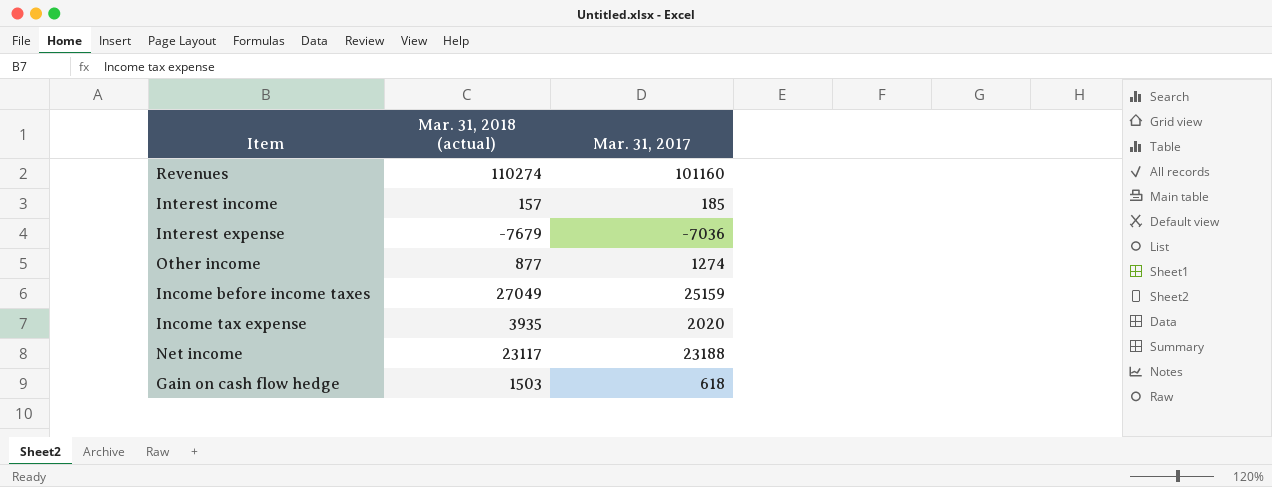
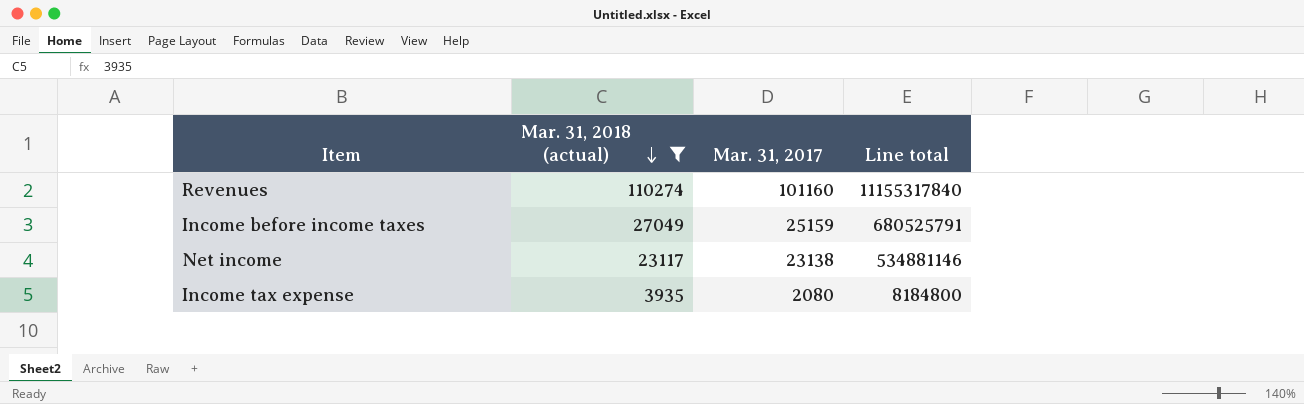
filter: none -> Mar. 31, 2018 (actual) >= 3935
row order: none -> Mar. 31, 2018 (actual) descending
column Line total | formula: none -> [Mar. 31, 2018 (actual)] * [Mar. 31, 2017]
Net income | Mar. 31, 2017: 23188 -> 23138
Income tax expense | Mar. 31, 2017: 2020 -> 2080

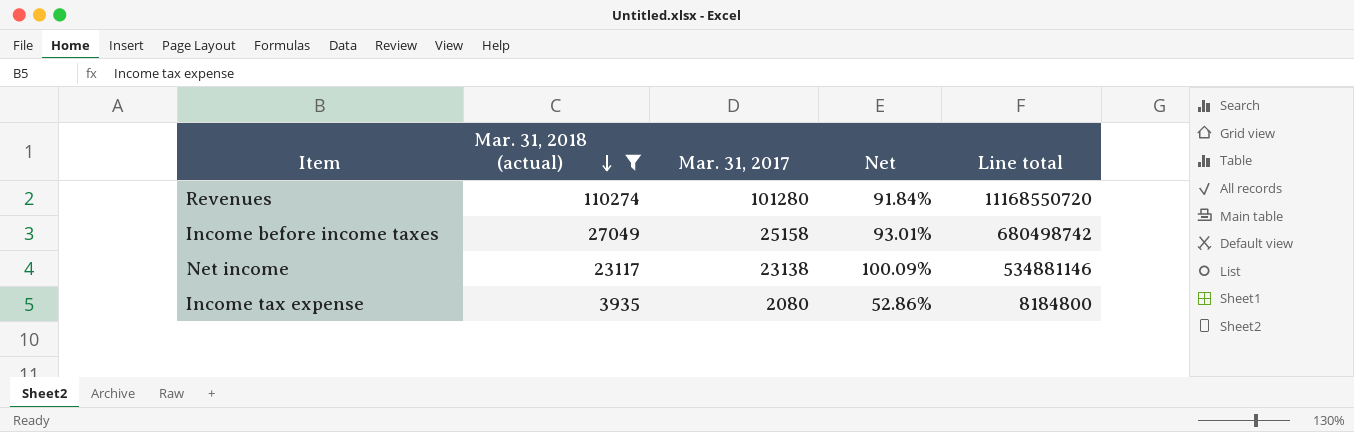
column Net | formula: none -> [Mar. 31, 2017] / [Mar. 31, 2018 (actual)]
Revenues | Mar. 31, 2017: 101160 -> 101280
Revenues | Line total: 11155317840 -> 11168550720
Income before income taxes | Mar. 31, 2017: 25159 -> 25158
Income before income taxes | Line total: 680525791 -> 680498742

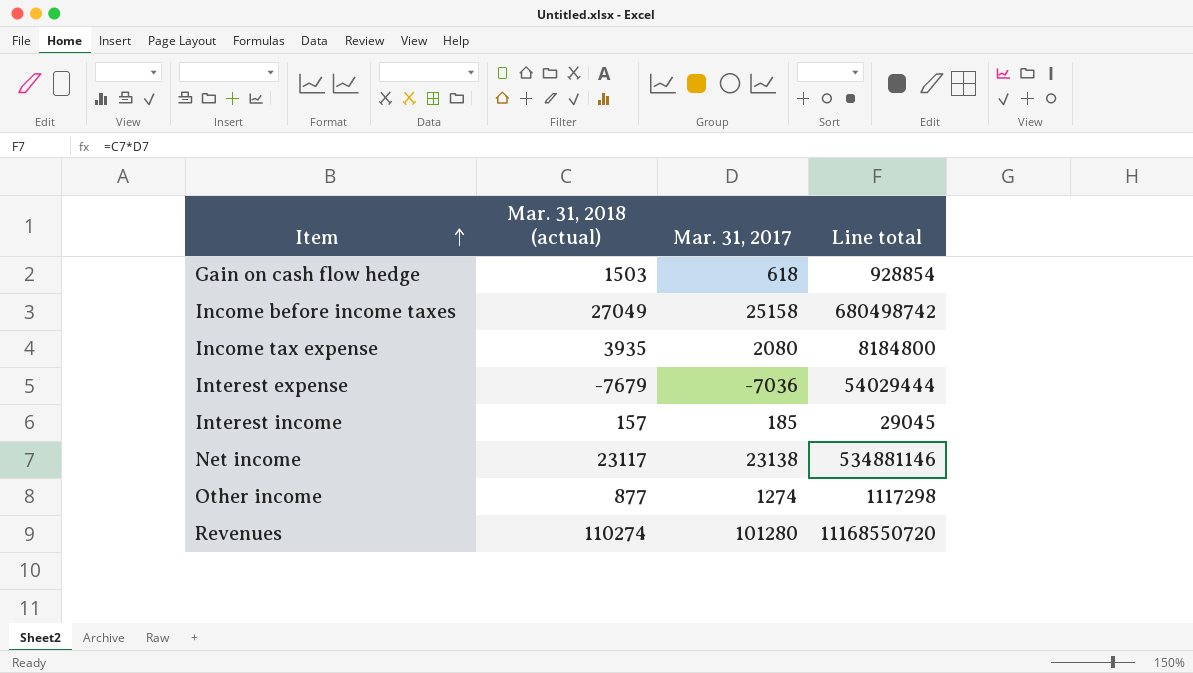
filter: Mar. 31, 2018 (actual) >= 3935 -> none
row order: Mar. 31, 2018 (actual) descending -> Item ascending
column Net | formula: [Mar. 31, 2017] / [Mar. 31, 2018 (actual)] -> none

